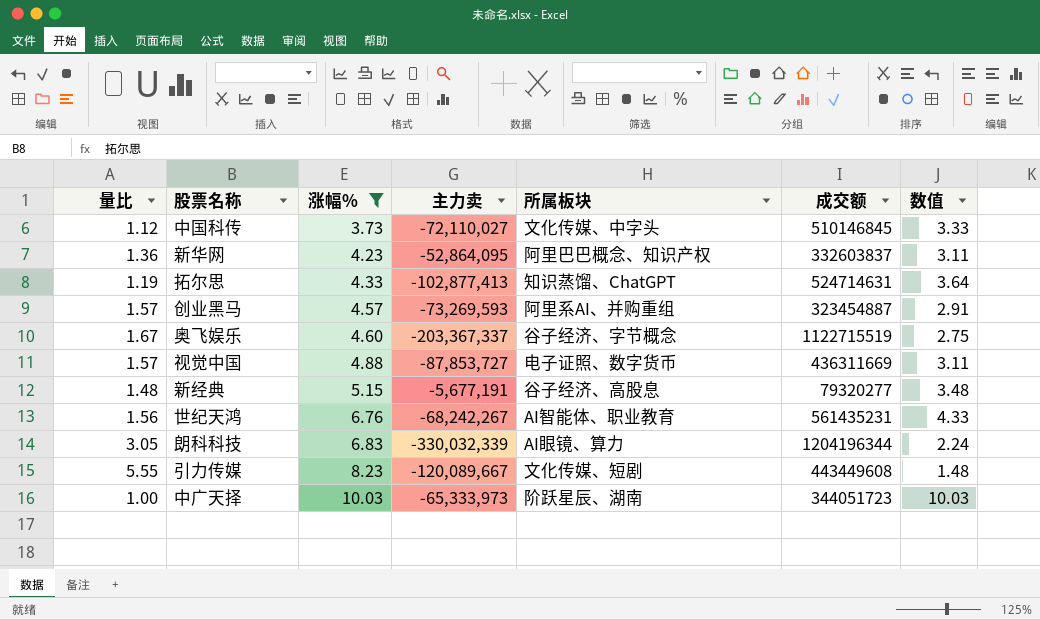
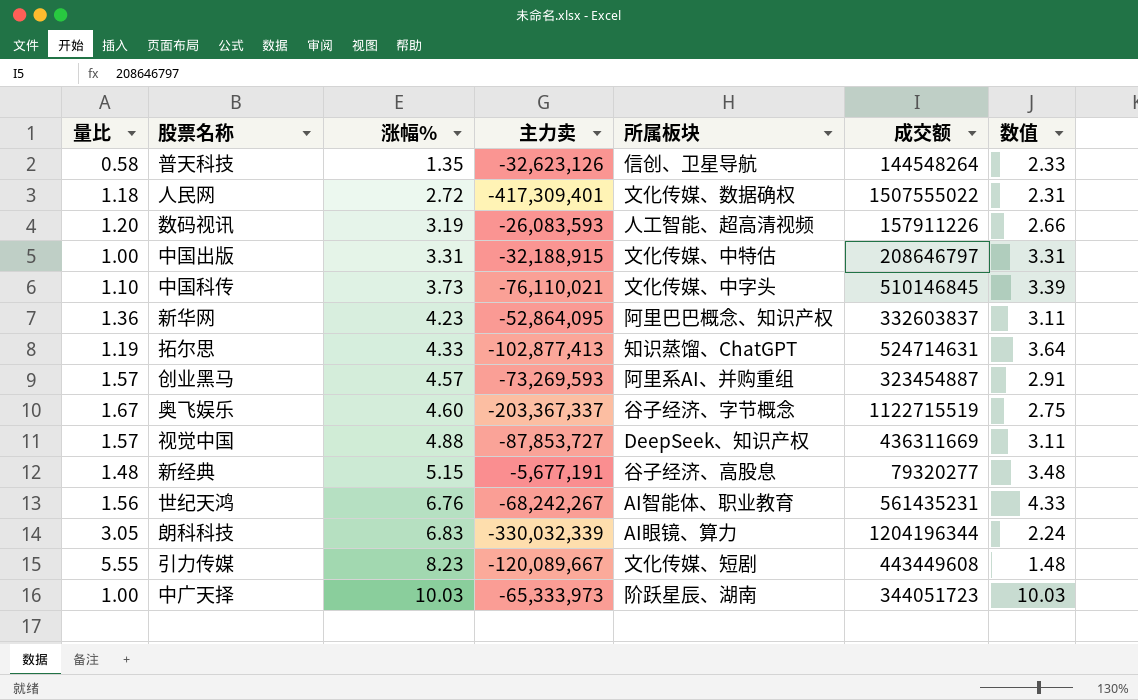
filter: 涨幅% >= 3.73 -> none
中国科传 | 量比: 1.12 -> 1.10
中国科传 | 主力卖: -72,110,027 -> -76,110,021
中国科传 | 数值: 3.33 -> 3.39
视觉中国 | 所属板块: 电子证照、数字货币 -> DeepSeek、知识产权

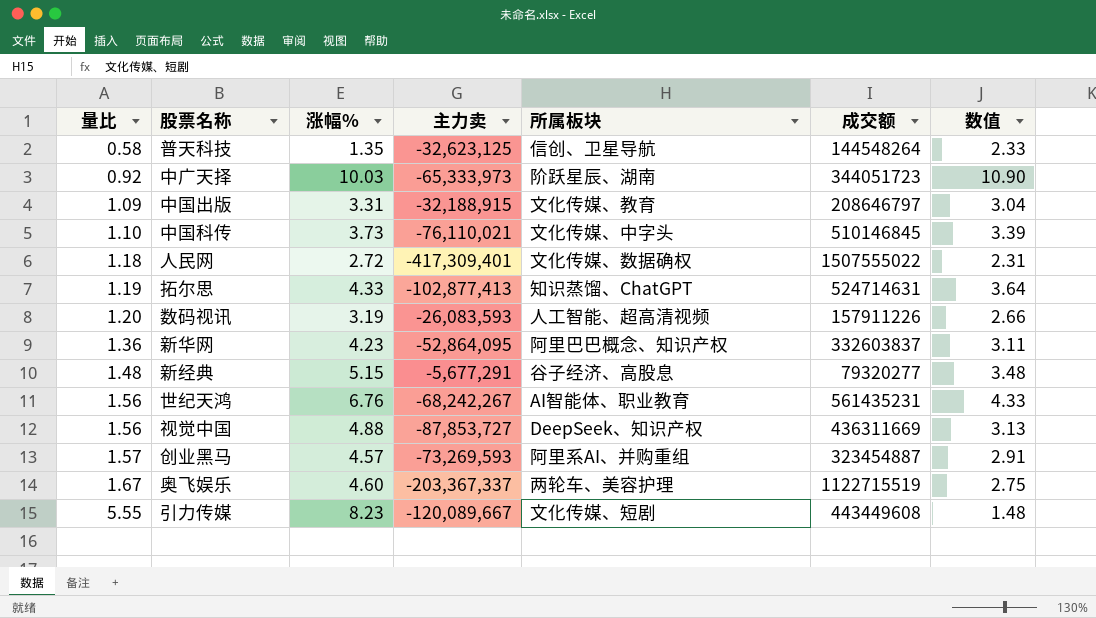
row order: 涨幅% ascending -> 量比 ascending
row 朗科科技: 3.05 | 6.83 | -330,032,339 | AI眼镜、算力 | 1204196344 | 2.24 -> none
普天科技 | 主力卖: -32,623,126 -> -32,623,125
中广天择 | 量比: 1.00 -> 0.92
中广天择 | 数值: 10.03 -> 10.90
中国出版 | 量比: 1.00 -> 1.09
中国出版 | 所属板块: 文化传媒、中特估 -> 文化传媒、教育
中国出版 | 数值: 3.31 -> 3.04
新经典 | 主力卖: -5,677,191 -> -5,677,291
视觉中国 | 量比: 1.57 -> 1.56
视觉中国 | 数值: 3.11 -> 3.13
奥飞娱乐 | 所属板块: 谷子经济、字节概念 -> 两轮车、美容护理

